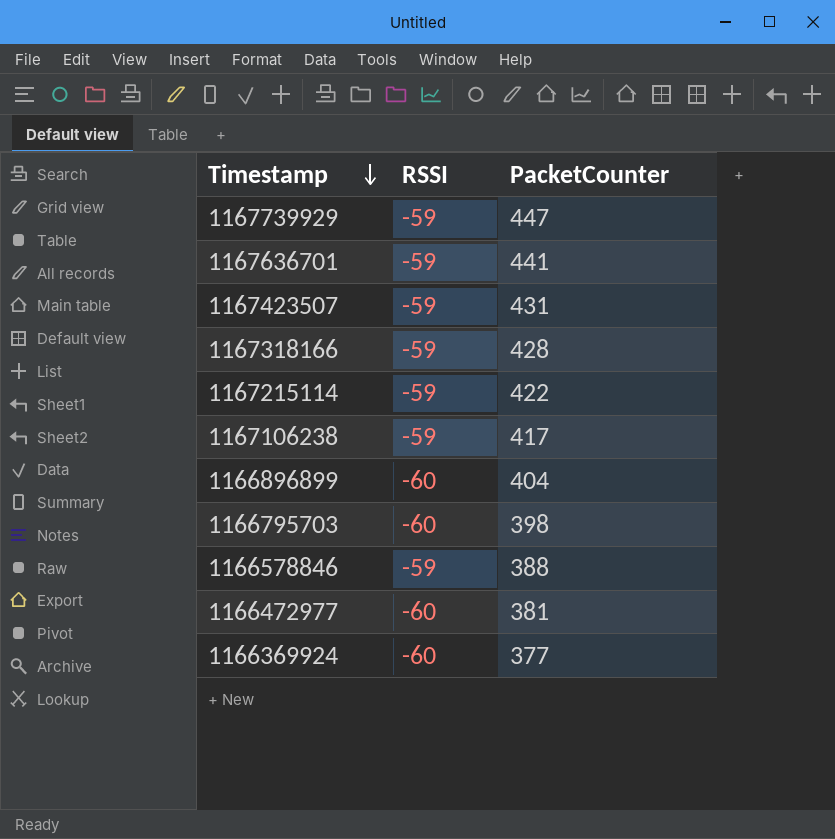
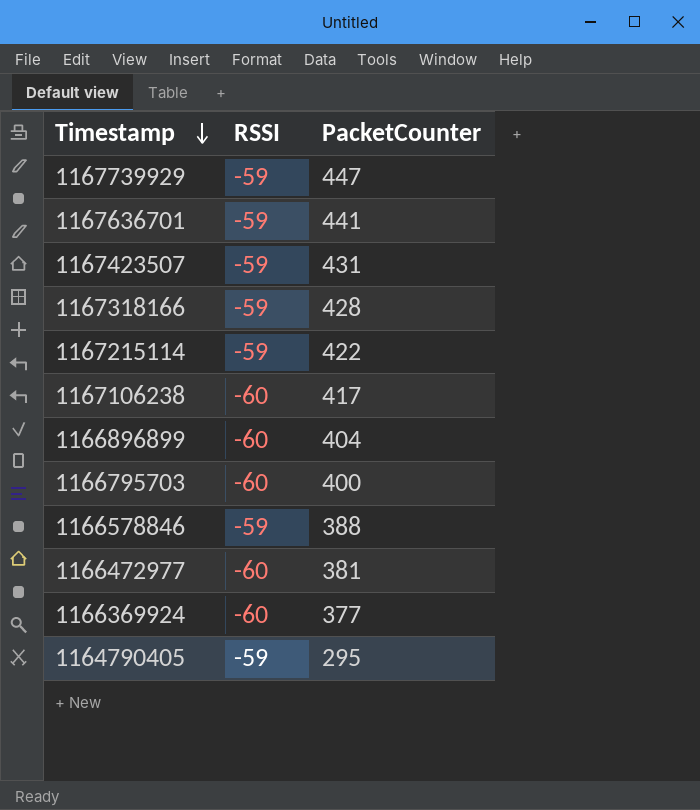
1167106238 | RSSI: -59 -> -60
1166795703 | PacketCounter: 398 -> 400
row 1164790405: none -> -59 | 295

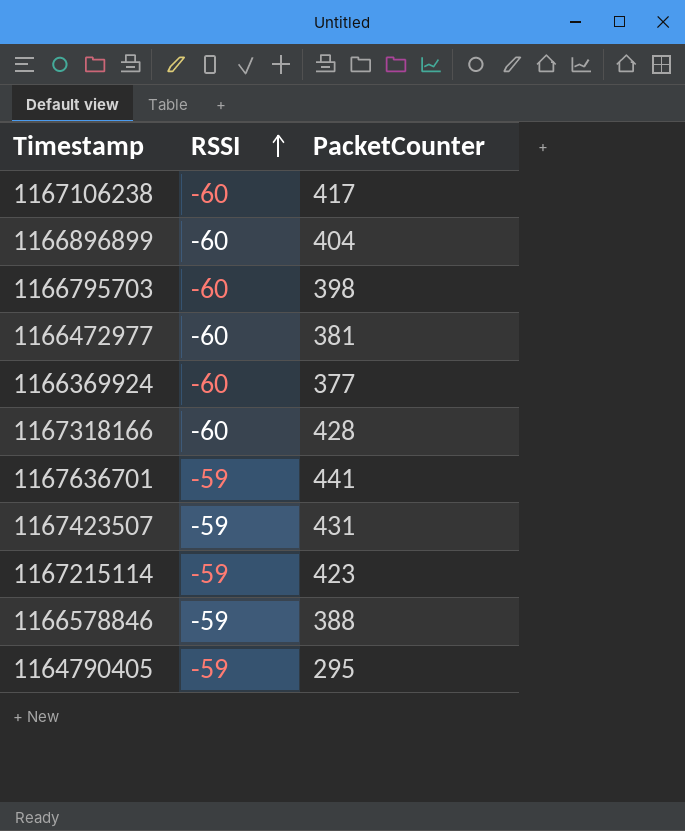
row order: Timestamp descending -> RSSI ascending
row 1167739929: -59 | 447 -> none
1166795703 | PacketCounter: 400 -> 398
1167318166 | RSSI: -59 -> -60
1167215114 | PacketCounter: 422 -> 423

